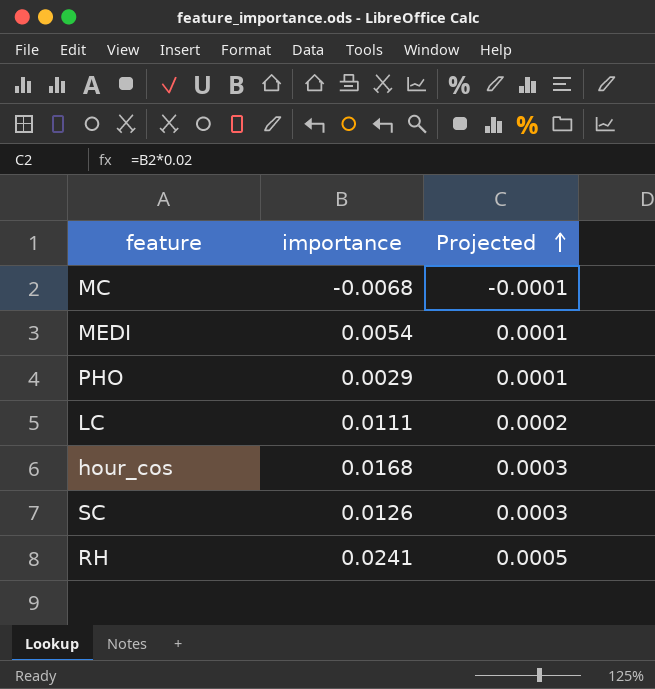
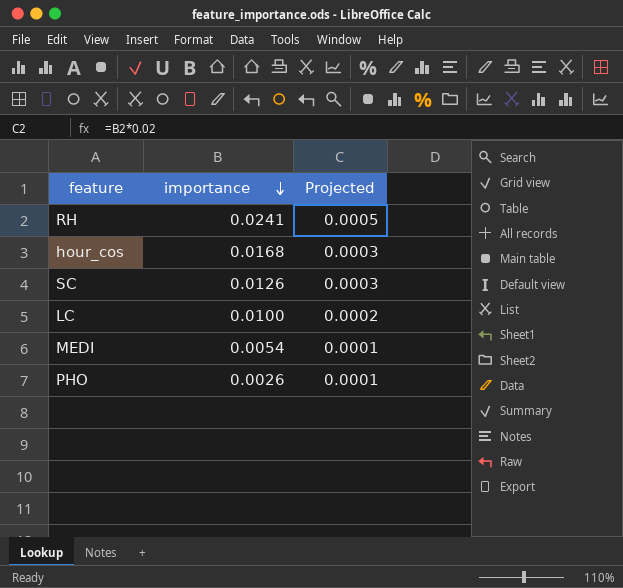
row order: Projected ascending -> importance descending
row MC: -0.0068 | -0.0001 -> none
LC | importance: 0.0111 -> 0.0100
PHO | importance: 0.0029 -> 0.0026

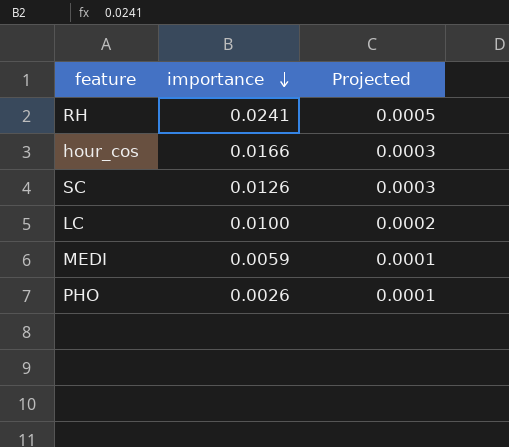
hour_cos | importance: 0.0168 -> 0.0166
MEDI | importance: 0.0054 -> 0.0059

